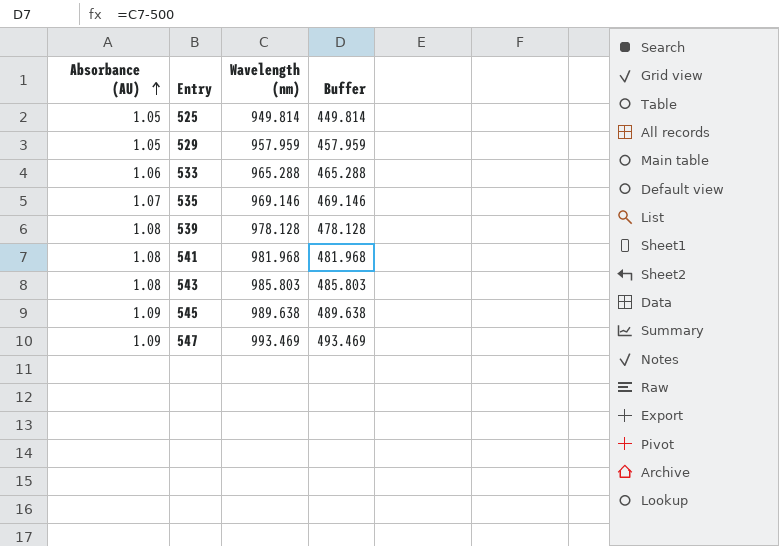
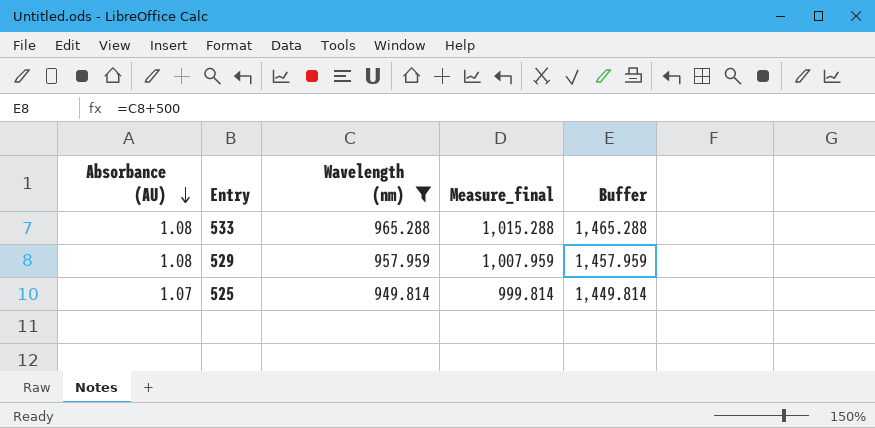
filter: none -> Wavelength (nm) <= 965.288
row order: Absorbance (AU) ascending -> Absorbance (AU) descending
column Measure_final | formula: none -> [Wavelength (nm)] + 50
column Buffer | formula: [Wavelength (nm)] - 500 -> [Wavelength (nm)] + 500
533 | Absorbance (AU): 1.06 -> 1.08
529 | Absorbance (AU): 1.05 -> 1.08
525 | Absorbance (AU): 1.05 -> 1.07

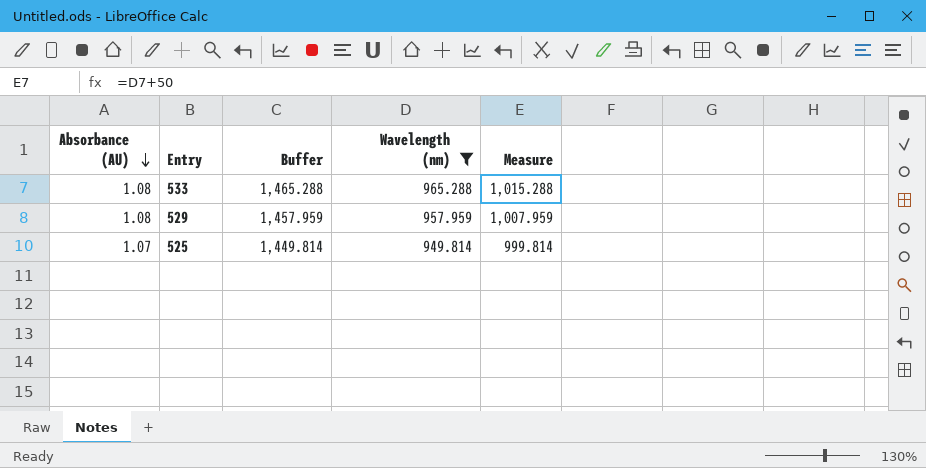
column Buffer | position: 5 -> 3
column name: Measure_final -> Measure

